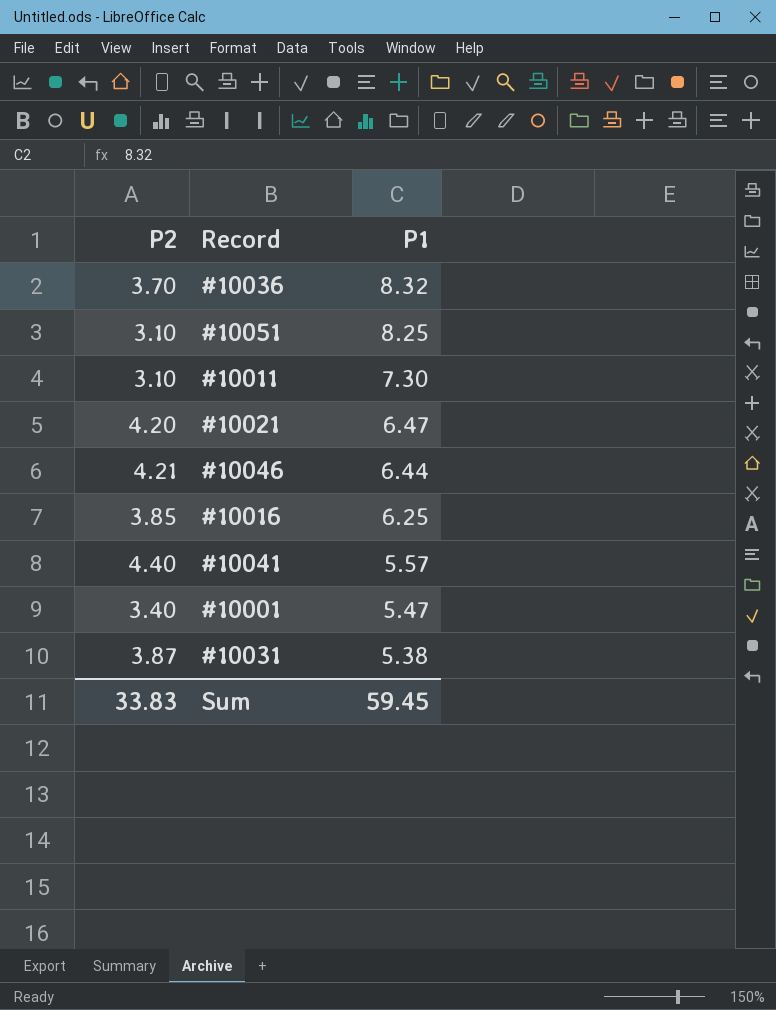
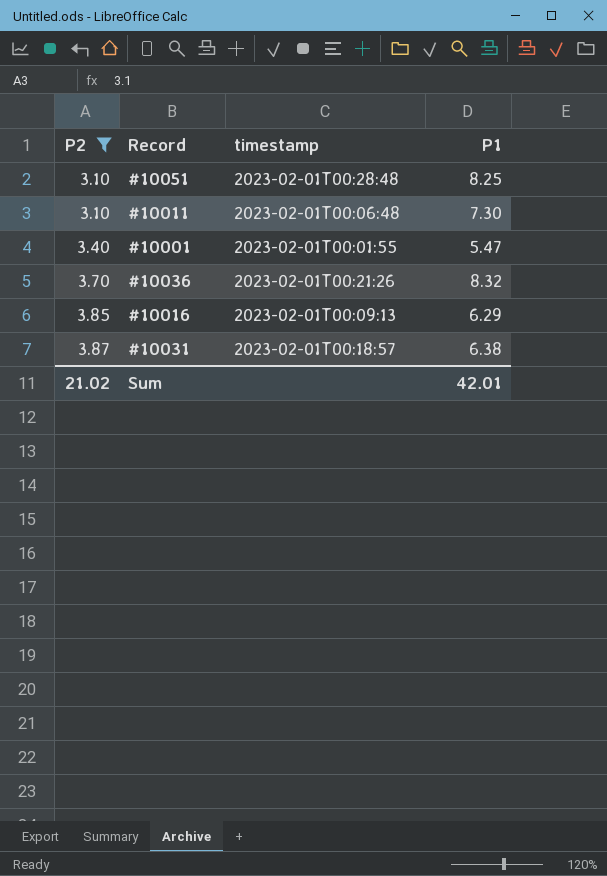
filter: none -> P2 <= 3.87
row order: P1 descending -> P2 ascending
column timestamp | position: none -> 3
#10016 | P1: 6.25 -> 6.29
#10031 | P1: 5.38 -> 6.38
Sum | P2: 33.83 -> 21.02
Sum | P1: 59.45 -> 42.01

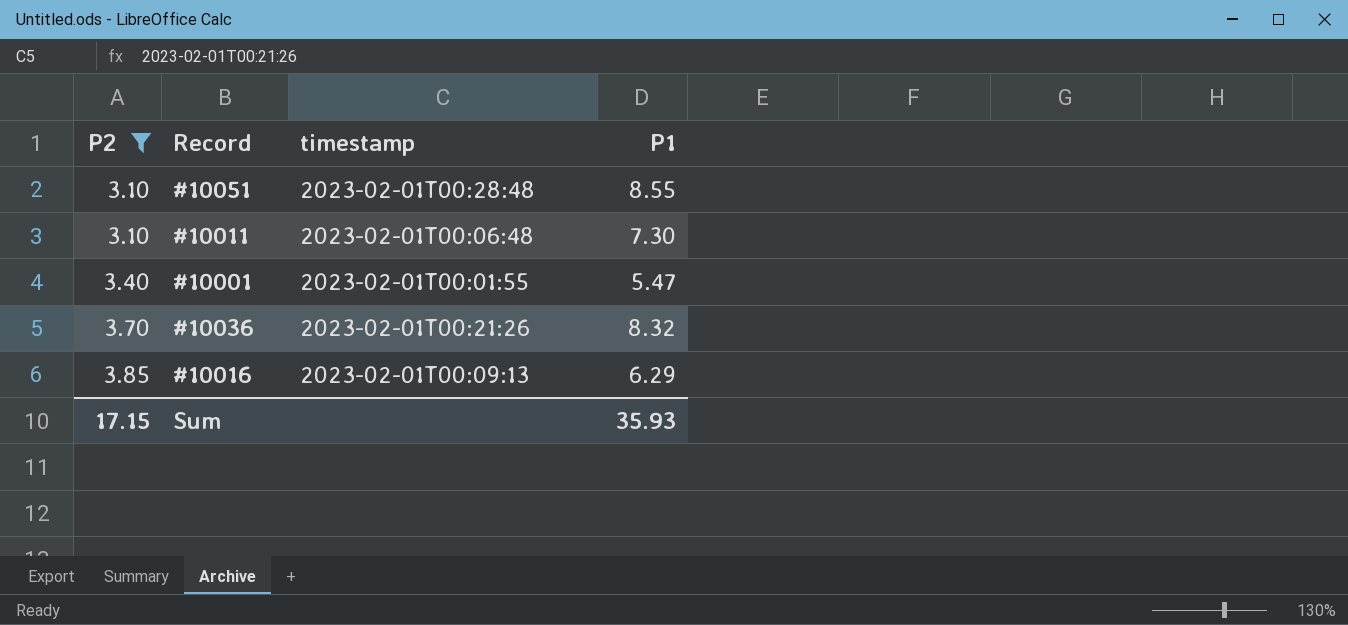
row #10031: 3.87 | 2023-02-01T00:18:57 | 6.38 -> none
#10051 | P1: 8.25 -> 8.55
Sum | P2: 21.02 -> 17.15
Sum | P1: 42.01 -> 35.93

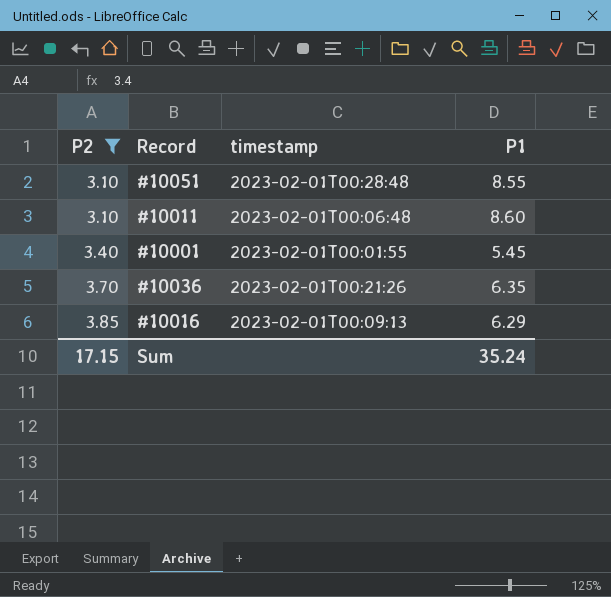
#10011 | P1: 7.30 -> 8.60
#10001 | P1: 5.47 -> 5.45
#10036 | P1: 8.32 -> 6.35
Sum | P1: 35.93 -> 35.24

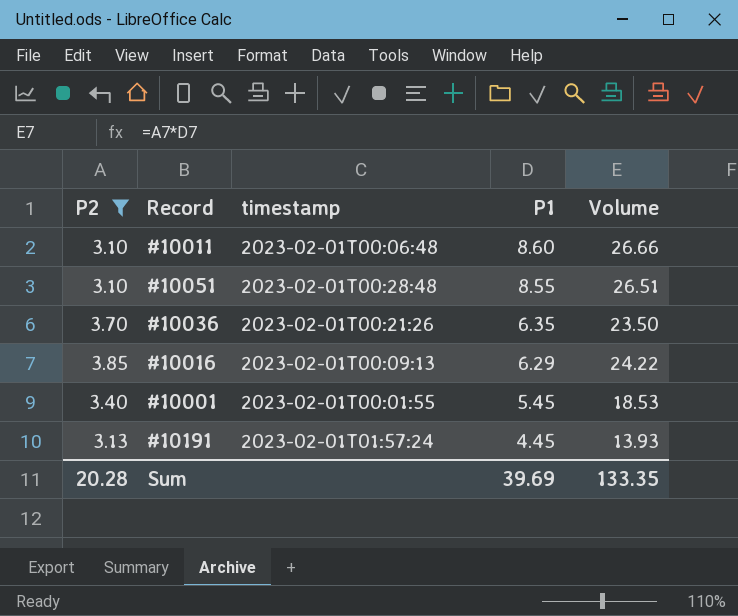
row order: P2 ascending -> P1 descending
column Volume | formula: none -> [P2] * [P1]
row #10191: none -> 3.13 | 2023-02-01T01:57:24 | 4.45 | 13.93
Sum | P2: 17.15 -> 20.28
Sum | P1: 35.24 -> 39.69

